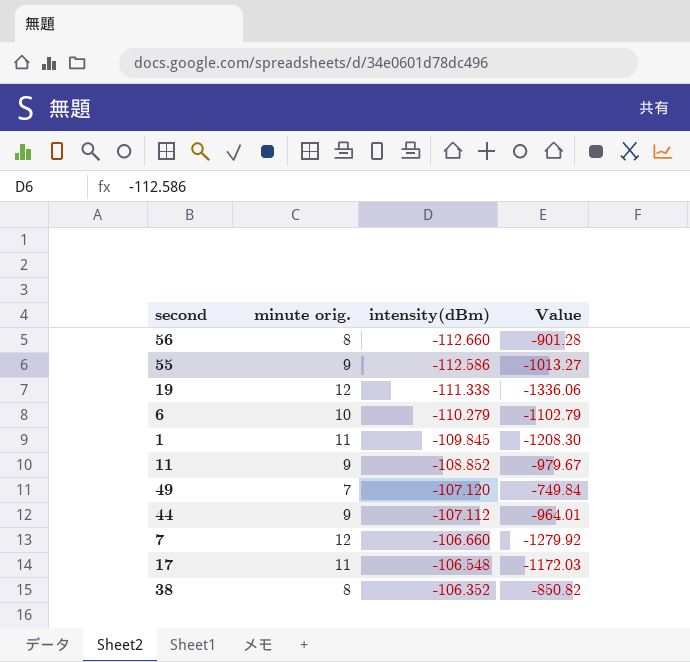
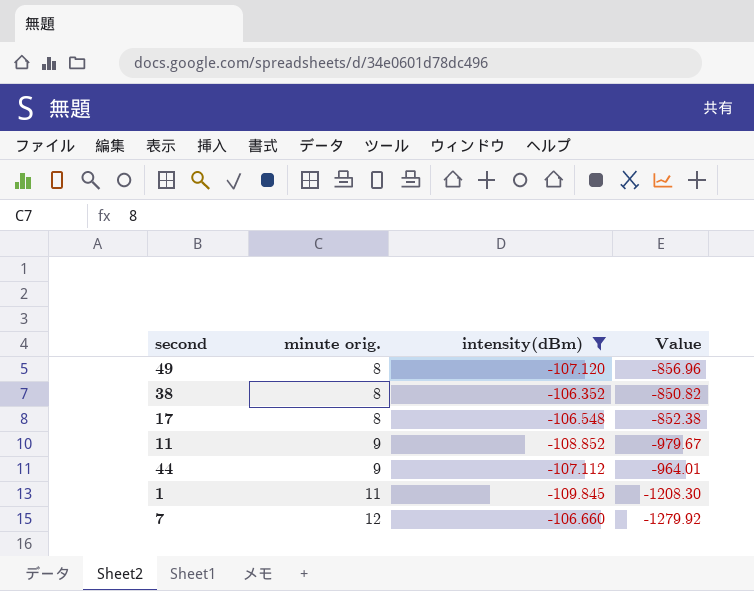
filter: none -> intensity(dBm) >= -109.845
row order: intensity(dBm) ascending -> minute orig. ascending
49 | minute orig.: 7 -> 8
49 | Value: -749.84 -> -856.96
17 | minute orig.: 11 -> 8
17 | Value: -1172.03 -> -852.38

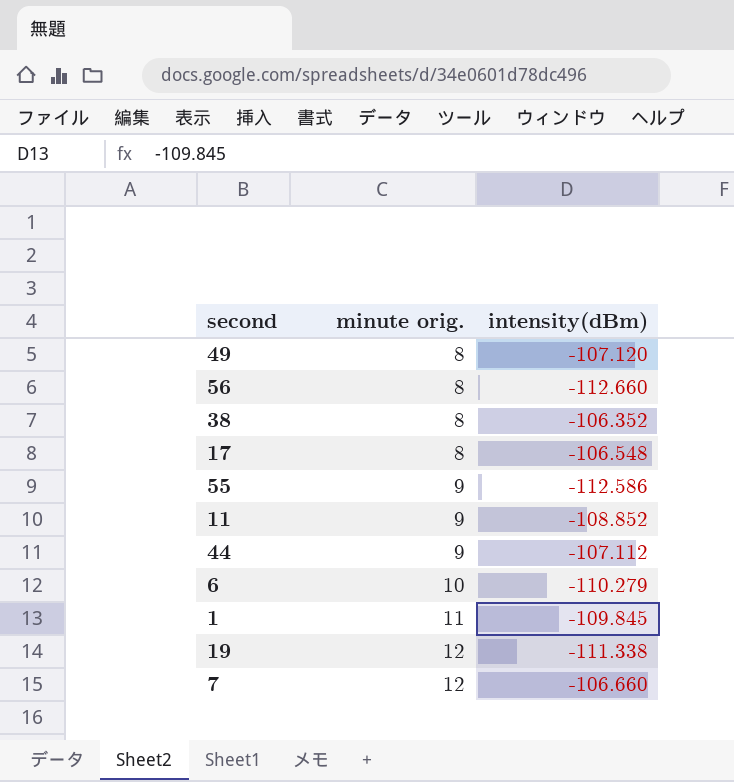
filter: intensity(dBm) >= -109.845 -> none
column Value | formula: [minute orig.] * [intensity(dBm)] -> none

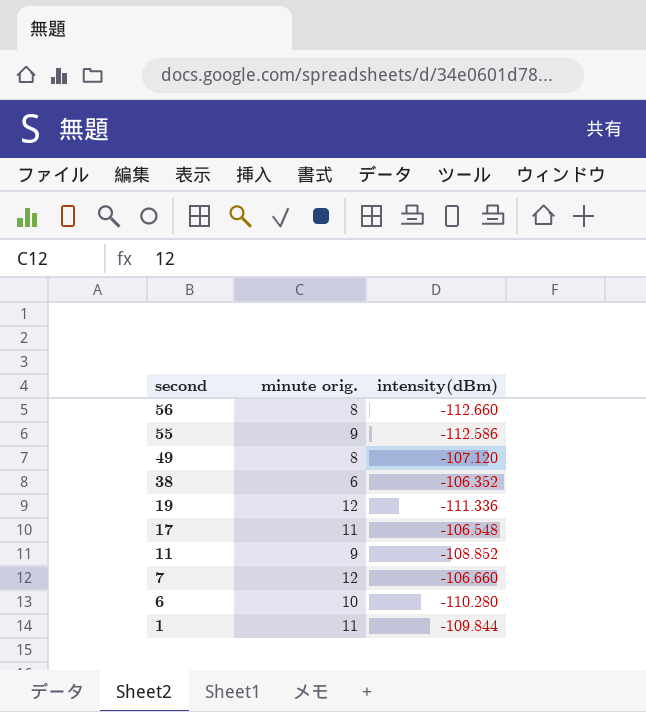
row order: minute orig. ascending -> second descending
row 44: 9 | -107.112 -> none
38 | minute orig.: 8 -> 6
19 | intensity(dBm): -111.338 -> -111.336
17 | minute orig.: 8 -> 11
6 | intensity(dBm): -110.279 -> -110.280
1 | intensity(dBm): -109.845 -> -109.844

